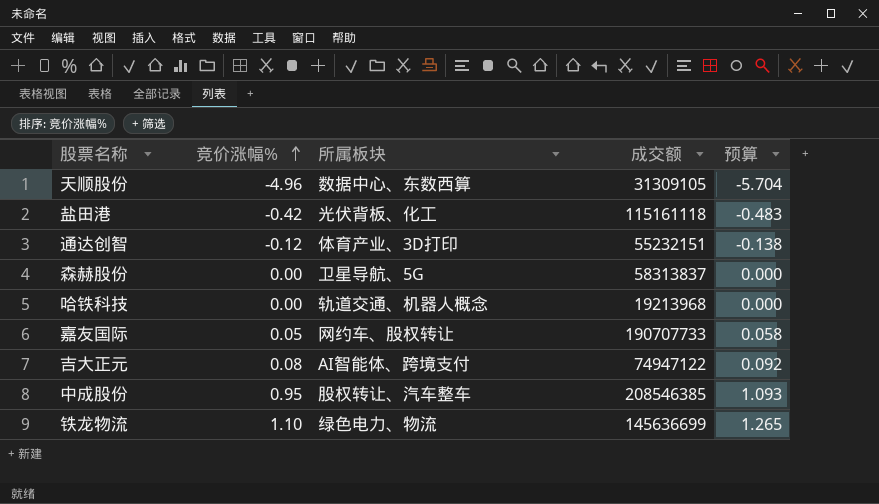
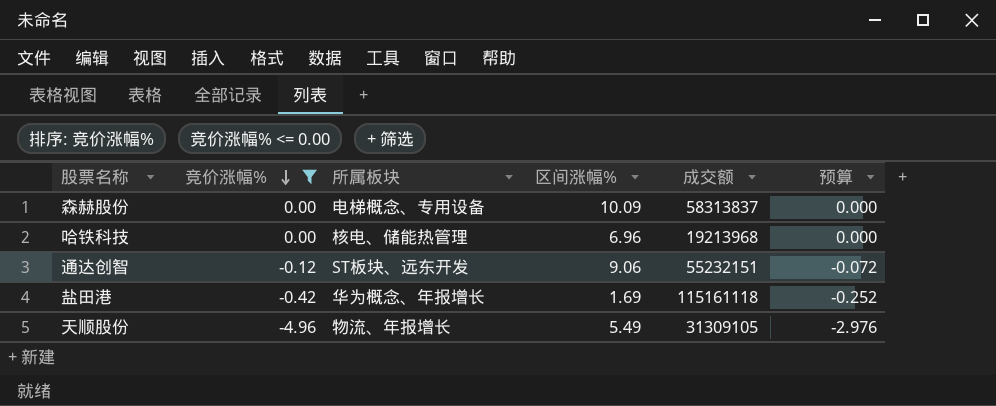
filter: none -> 竞价涨幅% <= 0.00
row order: 竞价涨幅% ascending -> 竞价涨幅% descending
column 区间涨幅% | position: none -> 4
column 预算 | formula: [竞价涨幅%] * 1.15 -> [竞价涨幅%] * 0.6
森赫股份 | 所属板块: 卫星导航、5G -> 电梯概念、专用设备
哈铁科技 | 所属板块: 轨道交通、机器人概念 -> 核电、储能热管理
通达创智 | 所属板块: 体育产业、3D打印 -> ST板块、远东开发
盐田港 | 所属板块: 光伏背板、化工 -> 华为概念、年报增长
天顺股份 | 所属板块: 数据中心、东数西算 -> 物流、年报增长

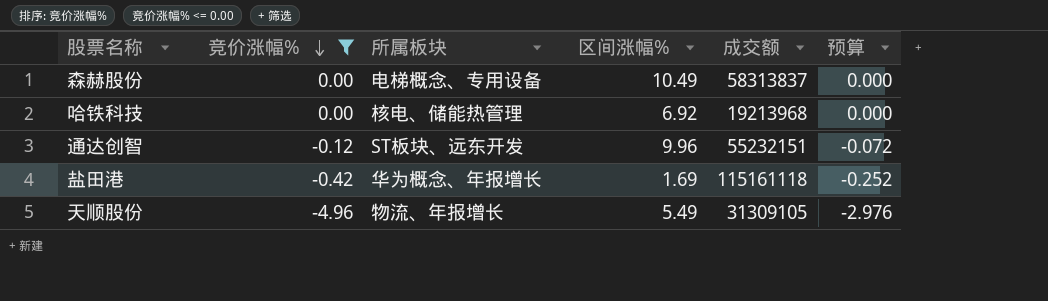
森赫股份 | 区间涨幅%: 10.09 -> 10.49
哈铁科技 | 区间涨幅%: 6.96 -> 6.92
通达创智 | 区间涨幅%: 9.06 -> 9.96

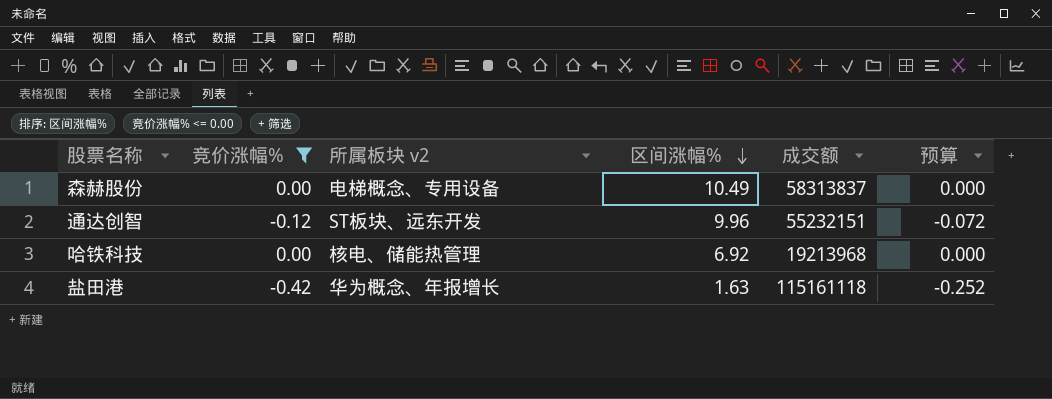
row order: 竞价涨幅% descending -> 区间涨幅% descending
column name: 所属板块 -> 所属板块 v2
row 天顺股份: -4.96 | 物流、年报增长 | 5.49 | 31309105 | -2.976 -> none
盐田港 | 区间涨幅%: 1.69 -> 1.63

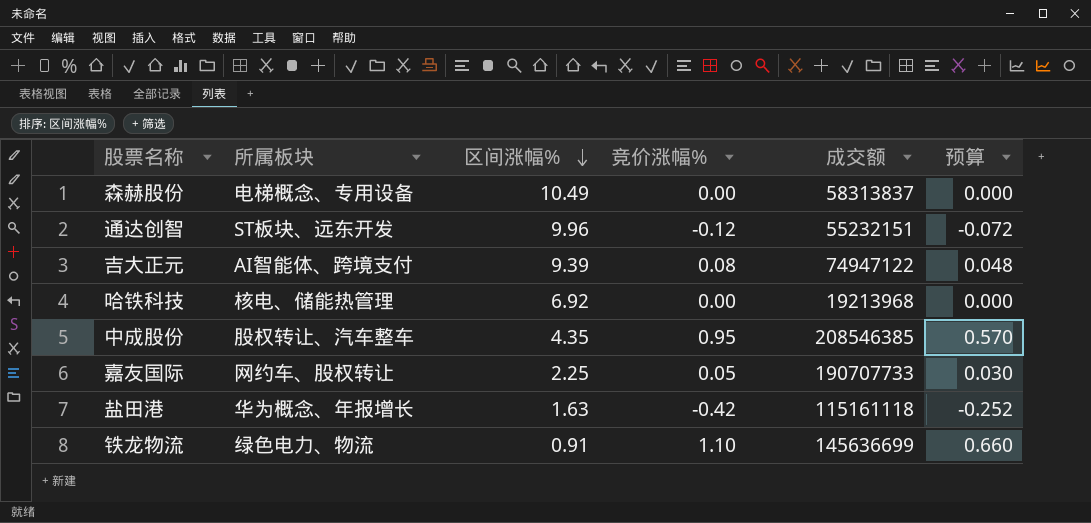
filter: 竞价涨幅% <= 0.00 -> none
column name: 所属板块 v2 -> 所属板块
column 竞价涨幅% | position: 2 -> 4

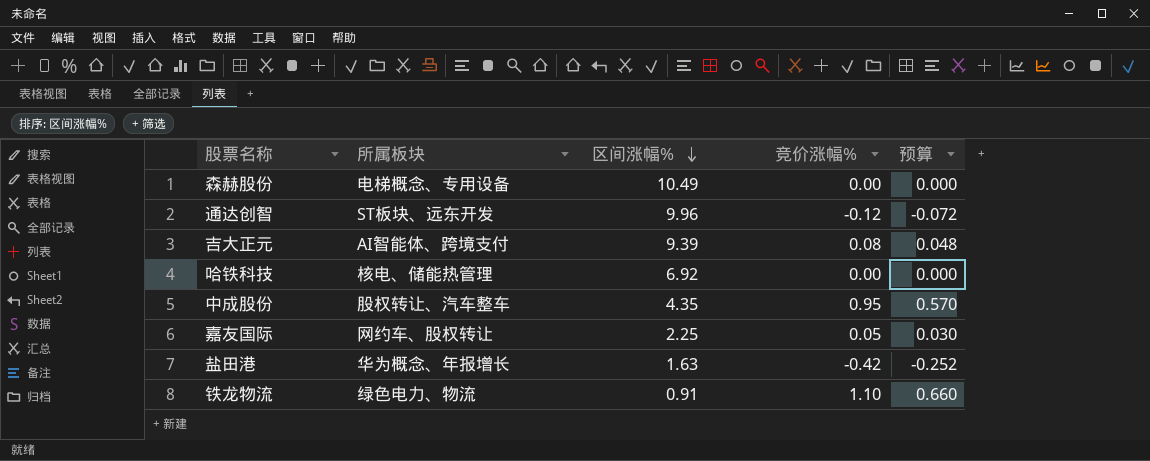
column 成交额 | position: 5 -> none

